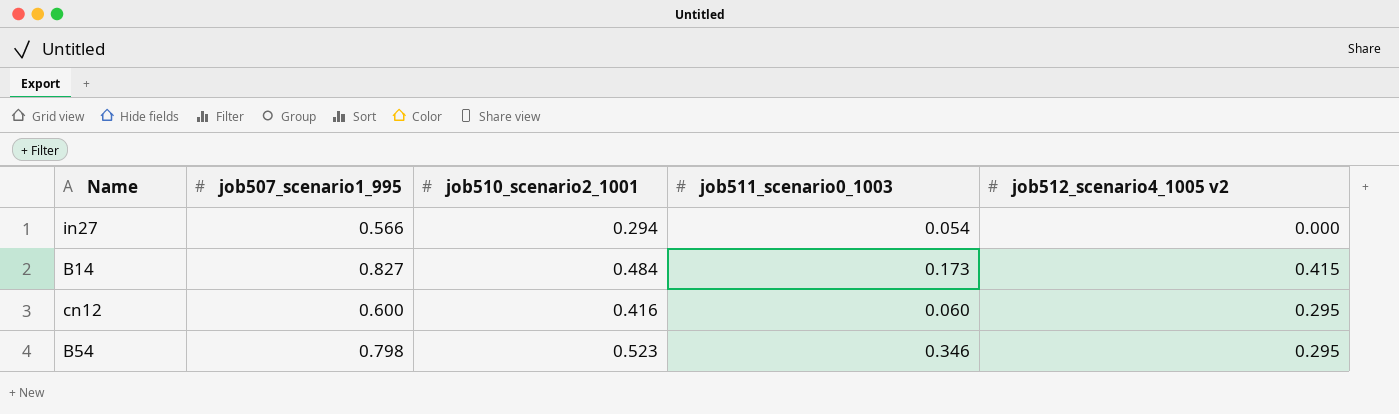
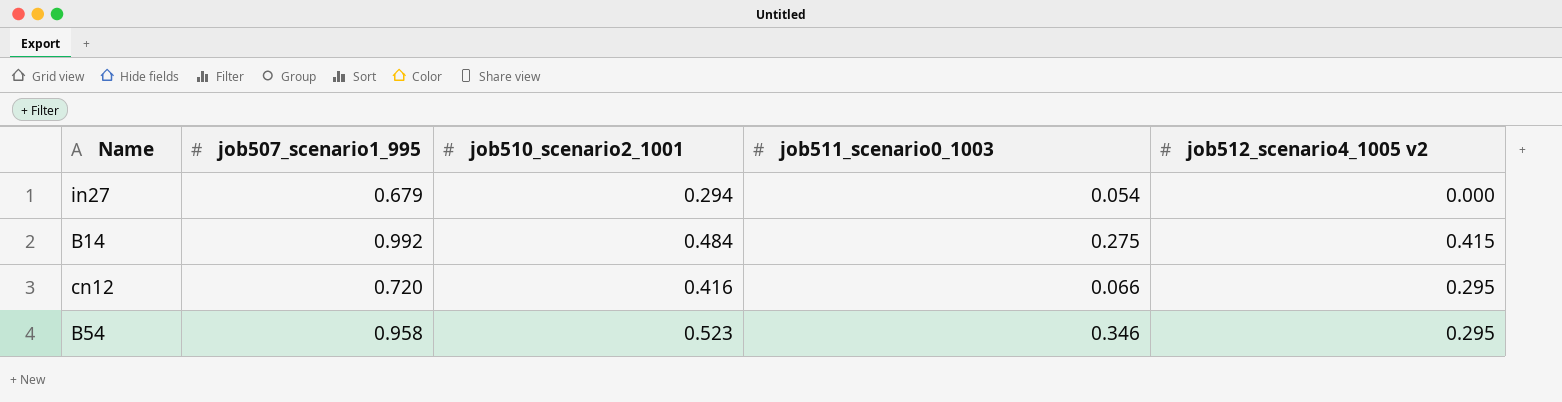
in27 | job507_scenario1_995: 0.566 -> 0.679
B14 | job507_scenario1_995: 0.827 -> 0.992
B14 | job511_scenario0_1003: 0.173 -> 0.275
cn12 | job507_scenario1_995: 0.600 -> 0.720
cn12 | job511_scenario0_1003: 0.060 -> 0.066
B54 | job507_scenario1_995: 0.798 -> 0.958

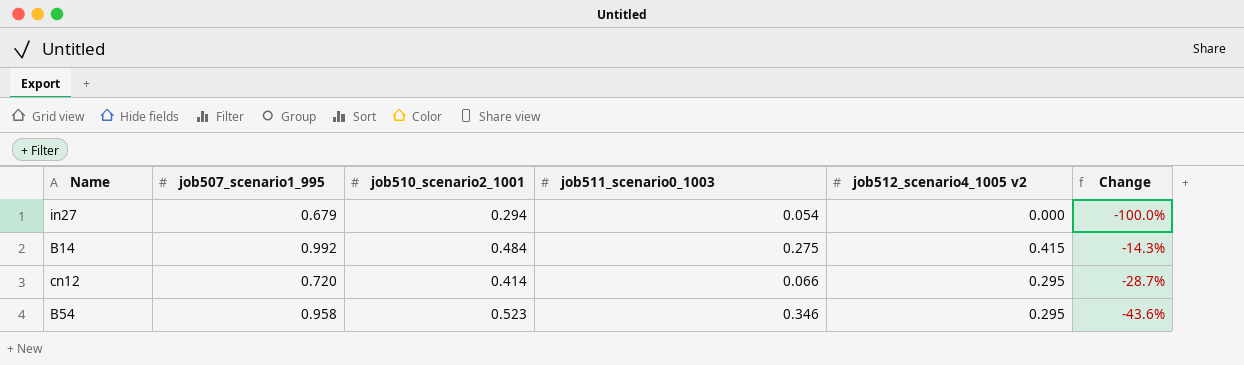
column Change | formula: none -> ([job512_scenario4_1005 v2] - [job510_scenario2_1001]) / [job510_scenario2_1001]
cn12 | job510_scenario2_1001: 0.416 -> 0.414

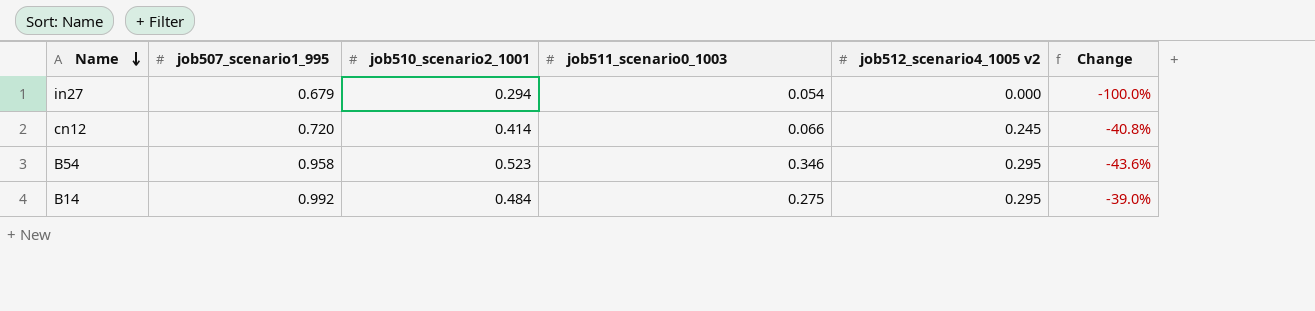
row order: none -> Name descending
cn12 | job512_scenario4_1005 v2: 0.295 -> 0.245
cn12 | Change: -28.7% -> -40.8%
B14 | job512_scenario4_1005 v2: 0.415 -> 0.295
B14 | Change: -14.3% -> -39.0%

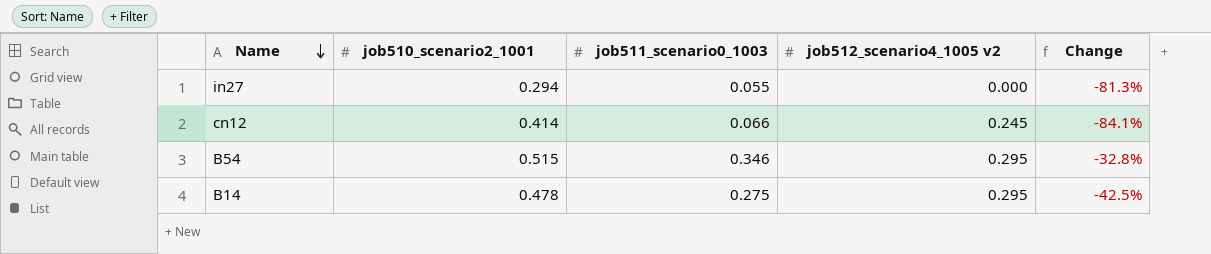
column job507_scenario1_995 | position: 2 -> none
column Change | formula: ([job512_scenario4_1005 v2] - [job510_scenario2_1001]) / [job510_scenario2_1001] -> ([job511_scenario0_1003] - [job510_scenario2_1001]) / [job510_scenario2_1001]
in27 | job511_scenario0_1003: 0.054 -> 0.055
B54 | job510_scenario2_1001: 0.523 -> 0.515
B14 | job510_scenario2_1001: 0.484 -> 0.478

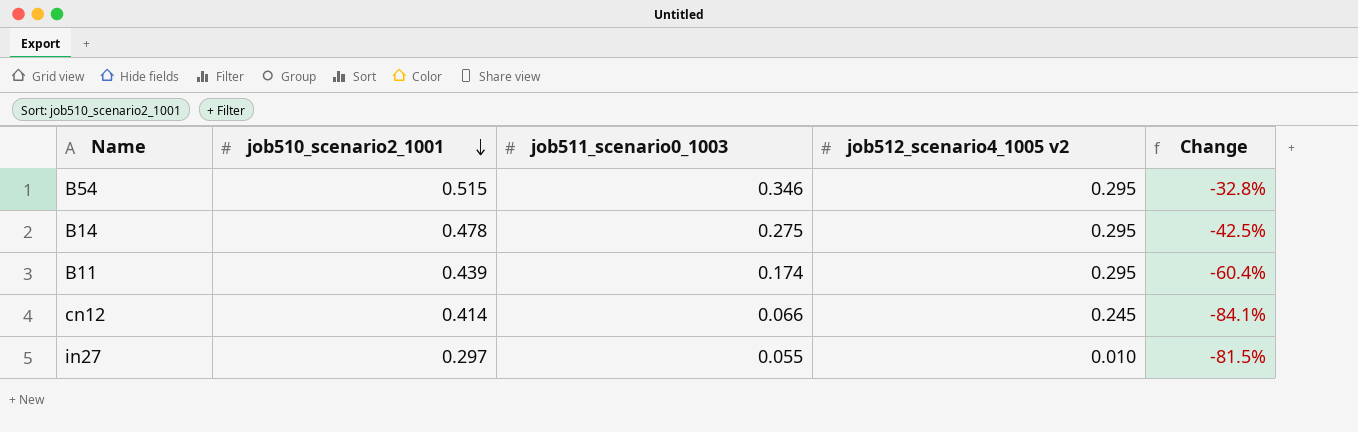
row order: Name descending -> job510_scenario2_1001 descending
row B11: none -> 0.439 | 0.174 | 0.295 | -60.4%
in27 | job510_scenario2_1001: 0.294 -> 0.297
in27 | job512_scenario4_1005 v2: 0.000 -> 0.010
in27 | Change: -81.3% -> -81.5%

